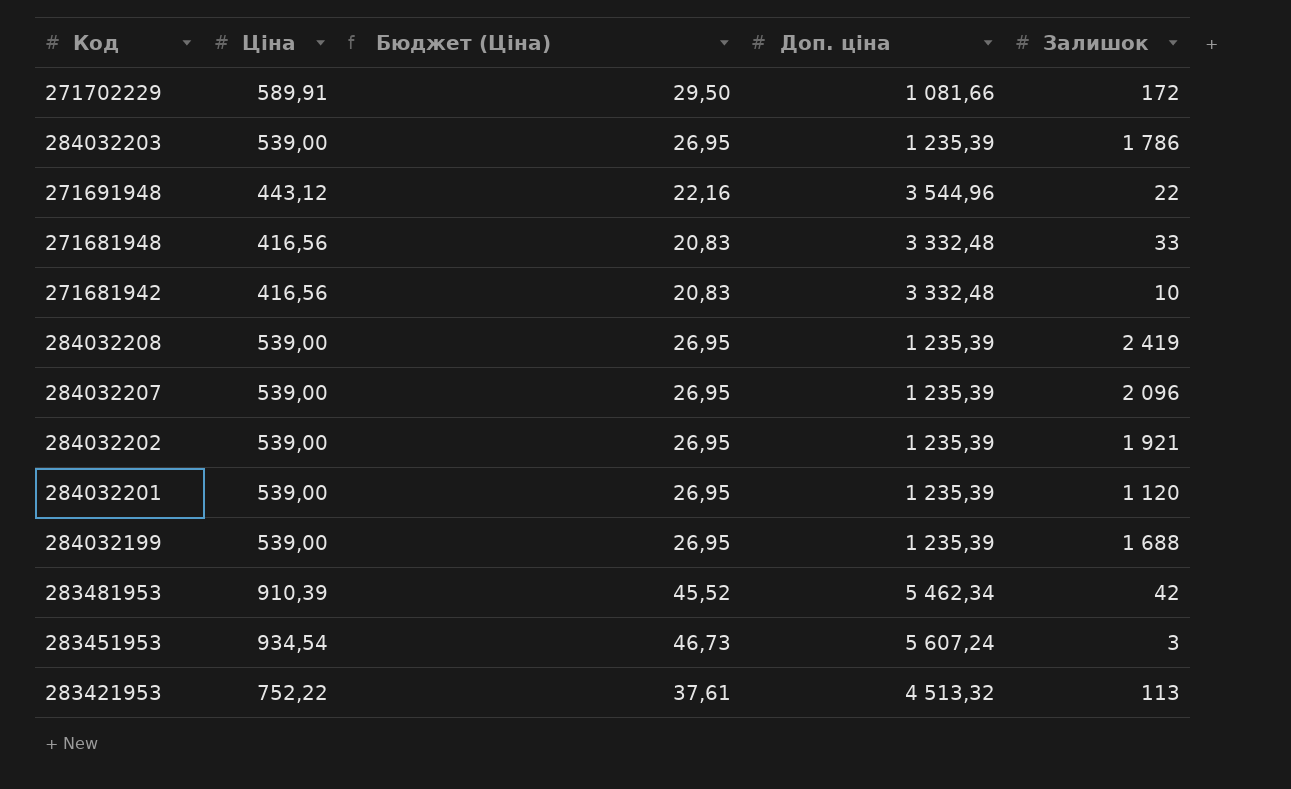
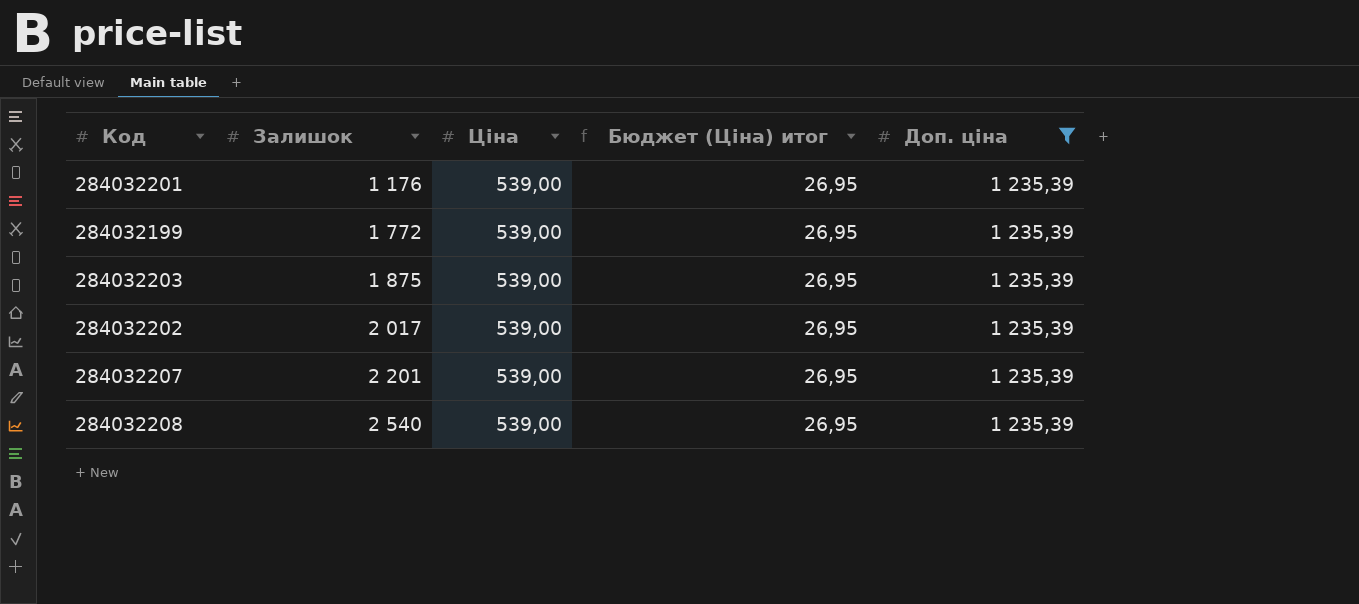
filter: none -> Доп. ціна = 1 235,39
row order: none -> Залишок ascending
column Залишок | position: 5 -> 2
column name: Бюджет (Ціна) -> Бюджет (Ціна) итог
284032201 | Залишок: 1 120 -> 1 176
284032199 | Залишок: 1 688 -> 1 772
284032203 | Залишок: 1 786 -> 1 875
284032202 | Залишок: 1 921 -> 2 017
284032207 | Залишок: 2 096 -> 2 201
284032208 | Залишок: 2 419 -> 2 540

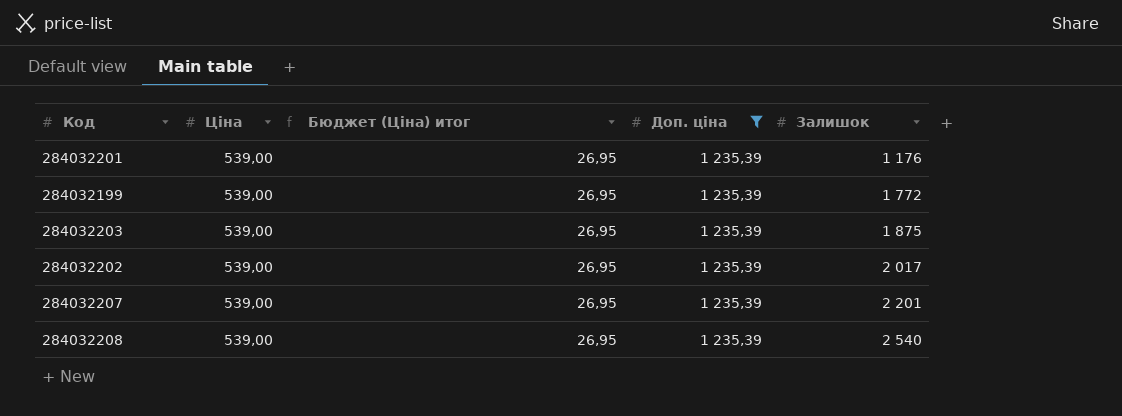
column Залишок | position: 2 -> 5

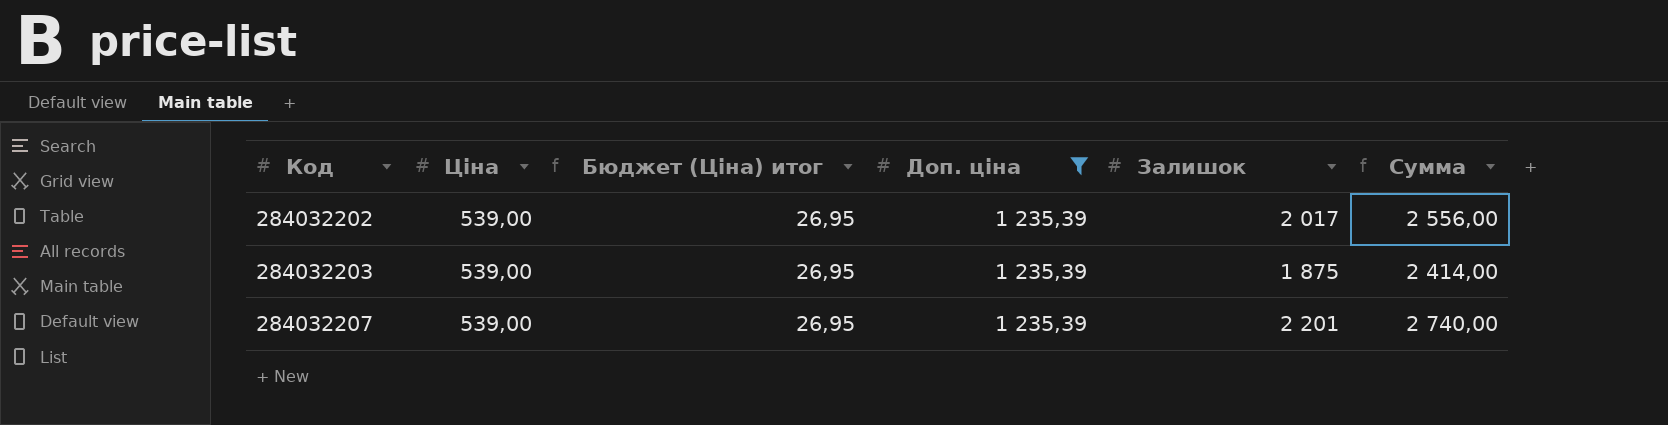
row order: Залишок ascending -> Код ascending
column Сумма | formula: none -> [Ціна] + [Залишок]
row 284032201: 539,00 | 26,95 | 1 235,39 | 1 176 -> none
row 284032199: 539,00 | 26,95 | 1 235,39 | 1 772 -> none
row 284032208: 539,00 | 26,95 | 1 235,39 | 2 540 -> none

